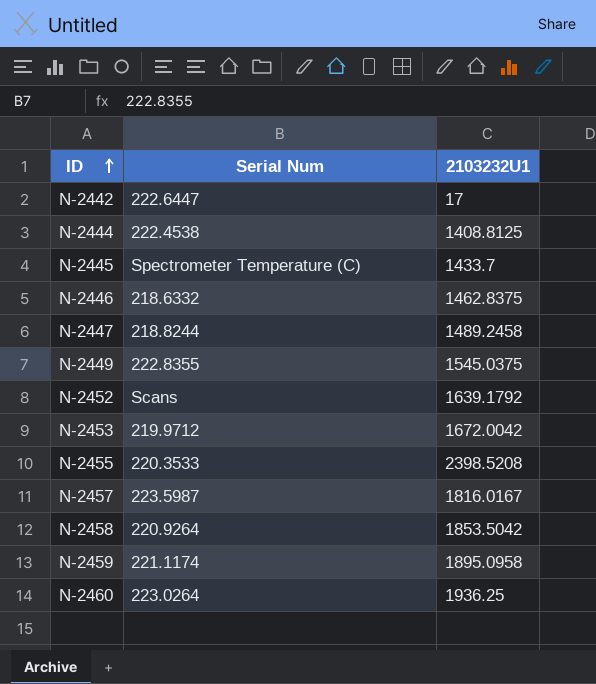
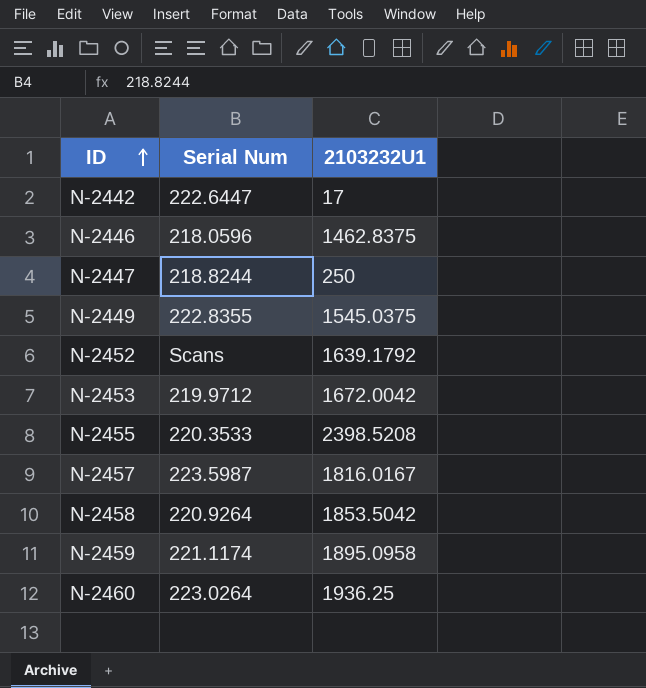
row N-2444: 222.4538 | 1408.8125 -> none
row N-2445: Spectrometer Temperature (C) | 1433.7 -> none
N-2446 | Serial Num: 218.6332 -> 218.0596
N-2447 | 2103232U1: 1489.2458 -> 250

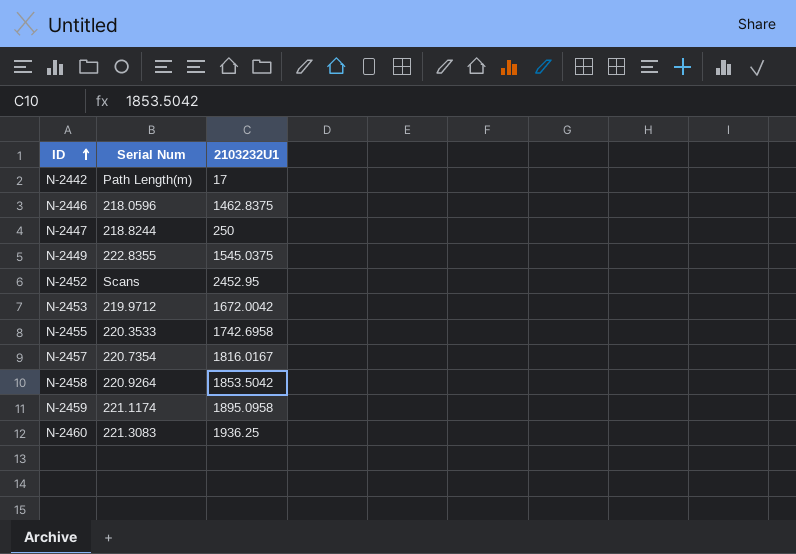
N-2442 | Serial Num: 222.6447 -> Path Length(m)
N-2452 | 2103232U1: 1639.1792 -> 2452.95
N-2455 | 2103232U1: 2398.5208 -> 1742.6958
N-2457 | Serial Num: 223.5987 -> 220.7354
N-2460 | Serial Num: 223.0264 -> 221.3083

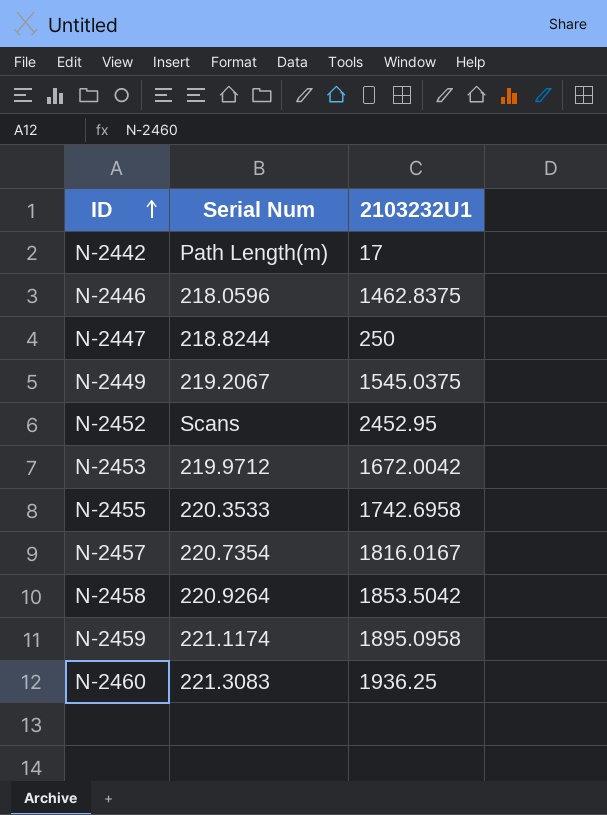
N-2449 | Serial Num: 222.8355 -> 219.2067

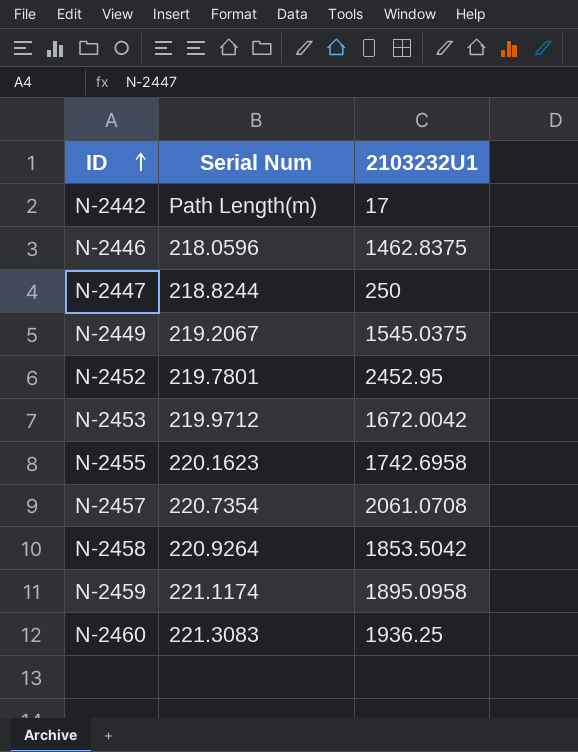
N-2452 | Serial Num: Scans -> 219.7801
N-2455 | Serial Num: 220.3533 -> 220.1623
N-2457 | 2103232U1: 1816.0167 -> 2061.0708

